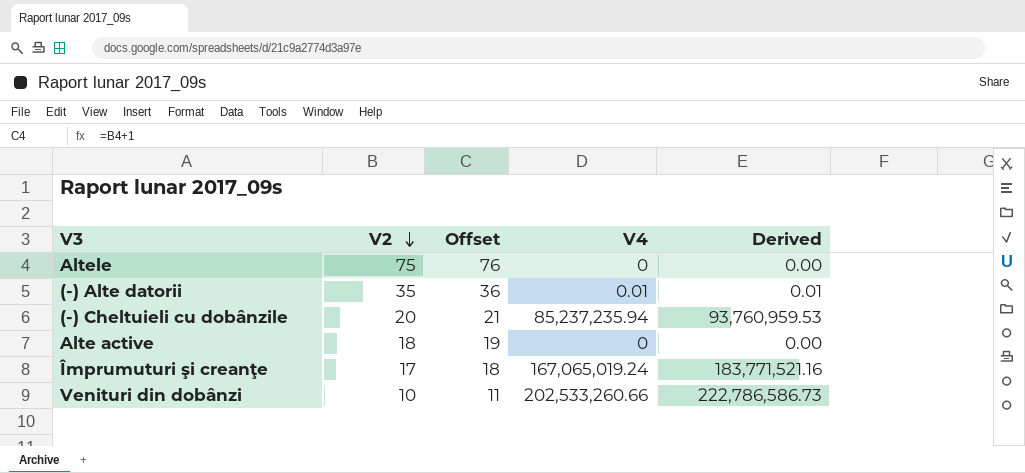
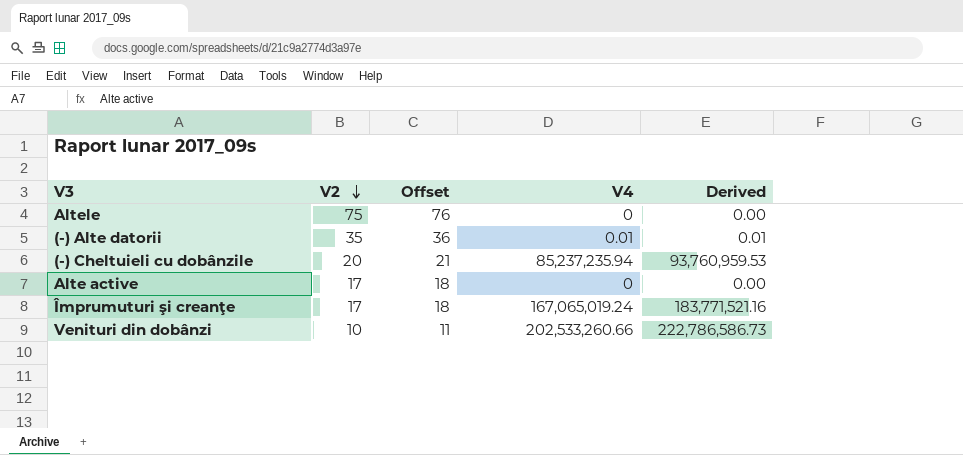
Alte active | V2: 18 -> 17
Alte active | Offset: 19 -> 18

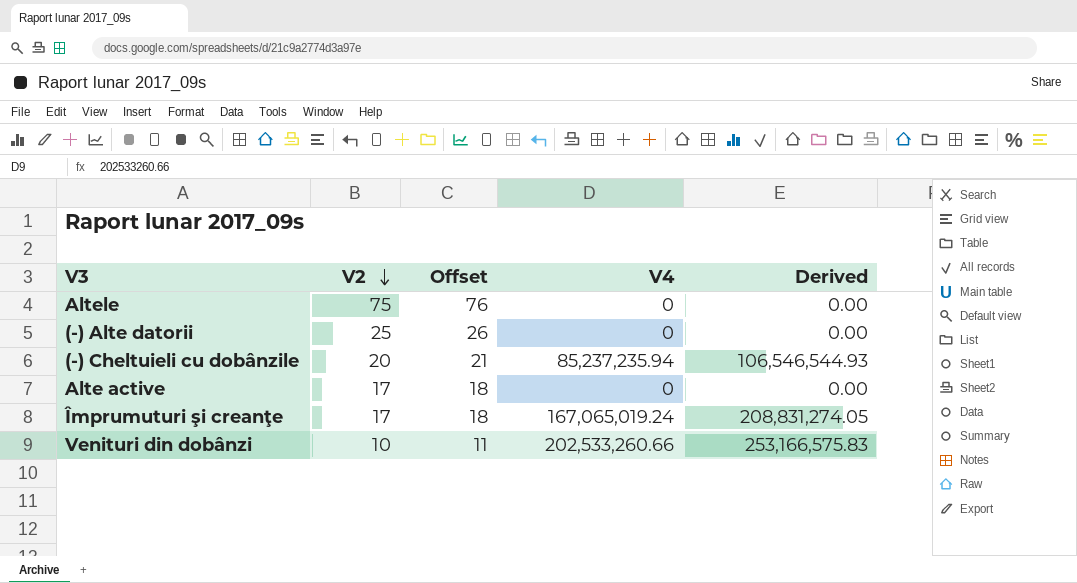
column Derived | formula: [V4] * 1.1 -> [V4] * 1.25
(-) Alte datorii | V2: 35 -> 25
(-) Alte datorii | Offset: 36 -> 26
(-) Alte datorii | V4: 0.01 -> 0

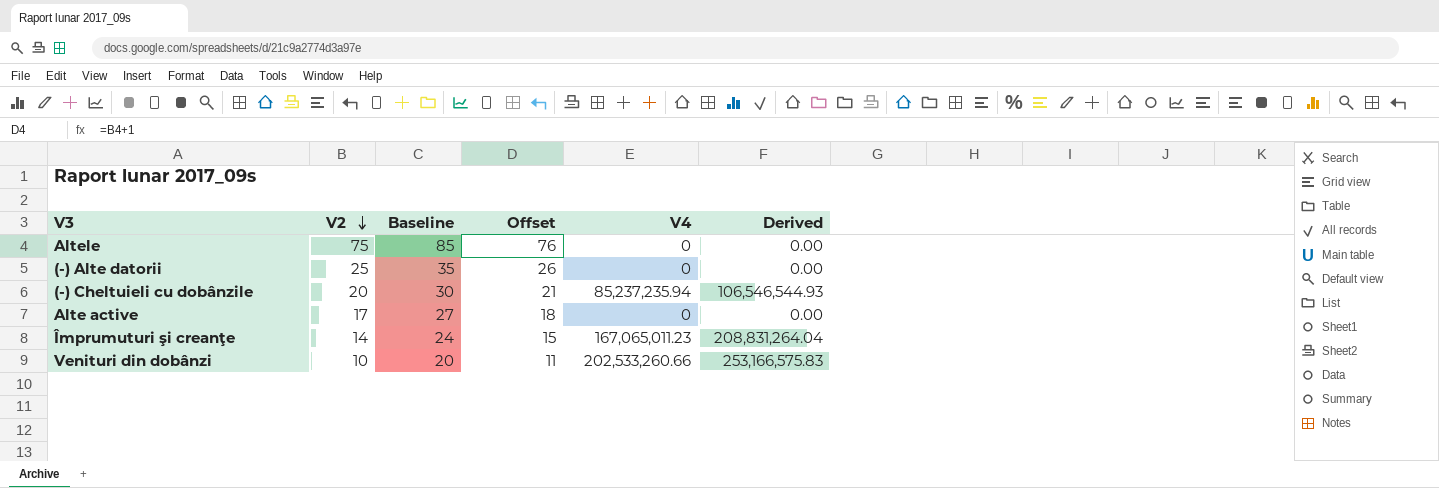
column Baseline | formula: none -> [V2] + 10
Împrumuturi şi creanţe | V2: 17 -> 14
Împrumuturi şi creanţe | Offset: 18 -> 15
Împrumuturi şi creanţe | V4: 167,065,019.24 -> 167,065,011.23
Împrumuturi şi creanţe | Derived: 208,831,274.05 -> 208,831,264.04

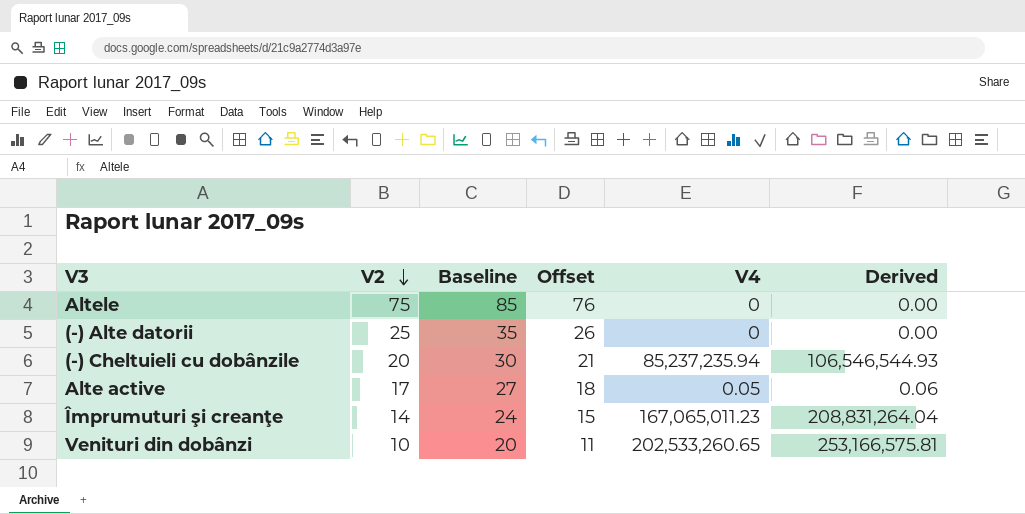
Alte active | V4: 0 -> 0.05
Alte active | Derived: 0.00 -> 0.06
Venituri din dobânzi | V4: 202,533,260.66 -> 202,533,260.65
Venituri din dobânzi | Derived: 253,166,575.83 -> 253,166,575.81

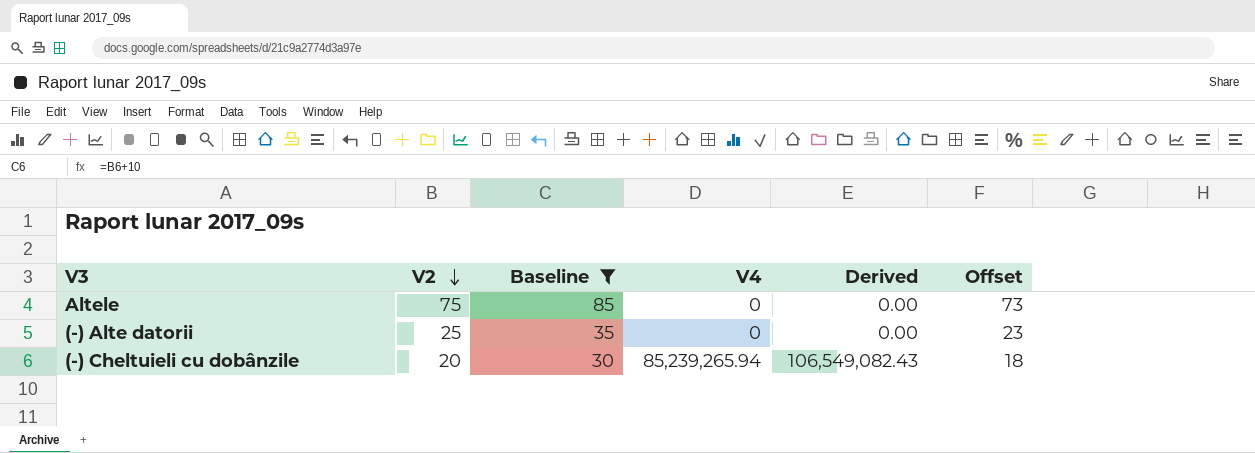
filter: none -> Baseline >= 30
column Offset | formula: [V2] + 1 -> [V2] - 2
column Offset | position: 4 -> 6
(-) Cheltuieli cu dobânzile | V4: 85,237,235.94 -> 85,239,265.94
(-) Cheltuieli cu dobânzile | Derived: 106,546,544.93 -> 106,549,082.43

